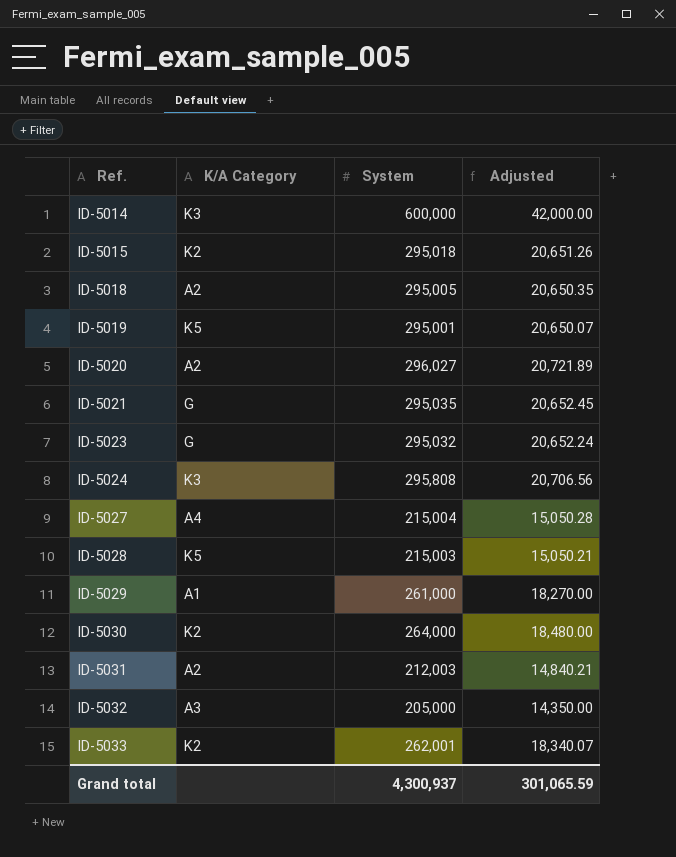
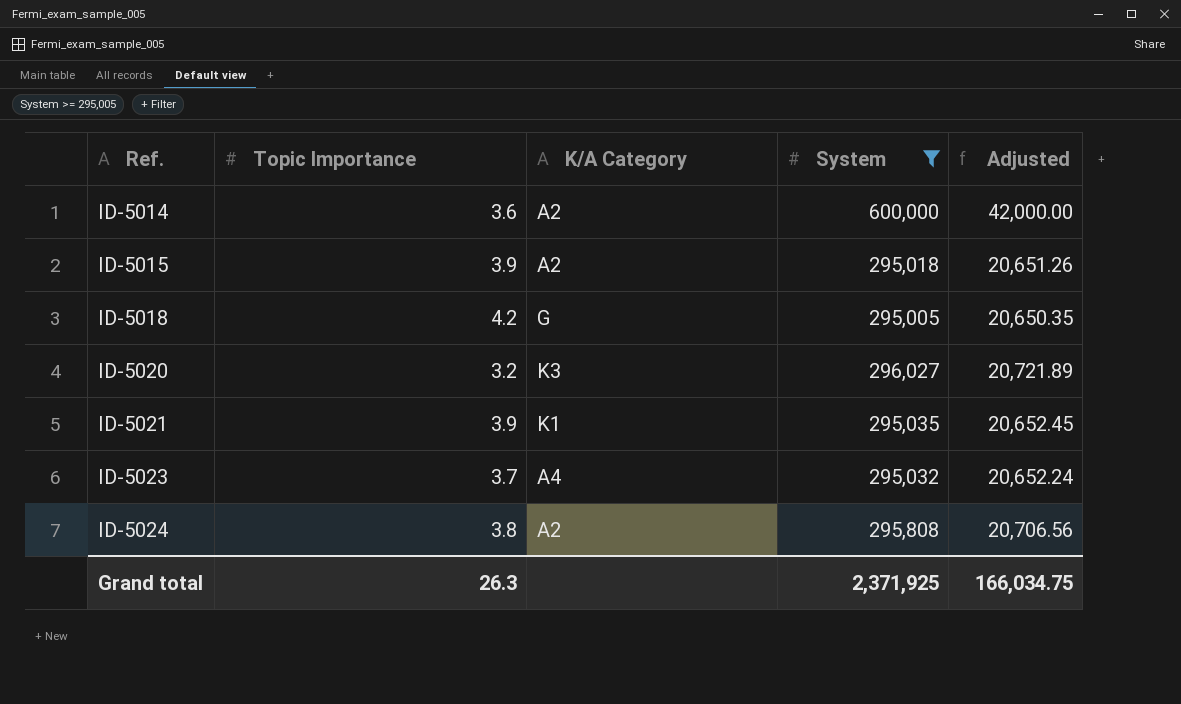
filter: none -> System >= 295,005
column Topic Importance | position: none -> 2
ID-5014 | K/A Category: K3 -> A2
ID-5015 | K/A Category: K2 -> A2
ID-5018 | K/A Category: A2 -> G
ID-5020 | K/A Category: A2 -> K3
ID-5021 | K/A Category: G -> K1
ID-5023 | K/A Category: G -> A4
ID-5024 | K/A Category: K3 -> A2
Grand total | System: 4,300,937 -> 2,371,925
Grand total | Adjusted: 301,065.59 -> 166,034.75

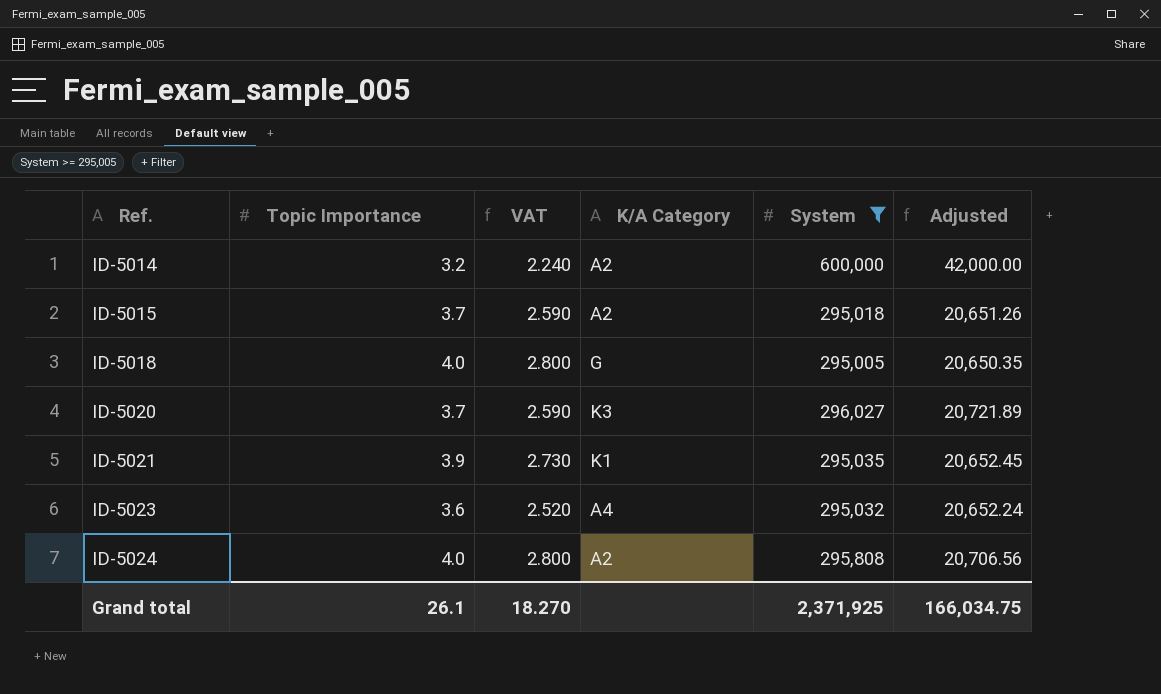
column VAT | formula: none -> [Topic Importance] * 0.7
ID-5014 | Topic Importance: 3.6 -> 3.2
ID-5015 | Topic Importance: 3.9 -> 3.7
ID-5018 | Topic Importance: 4.2 -> 4.0
ID-5020 | Topic Importance: 3.2 -> 3.7
ID-5023 | Topic Importance: 3.7 -> 3.6
ID-5024 | Topic Importance: 3.8 -> 4.0
Grand total | Topic Importance: 26.3 -> 26.1

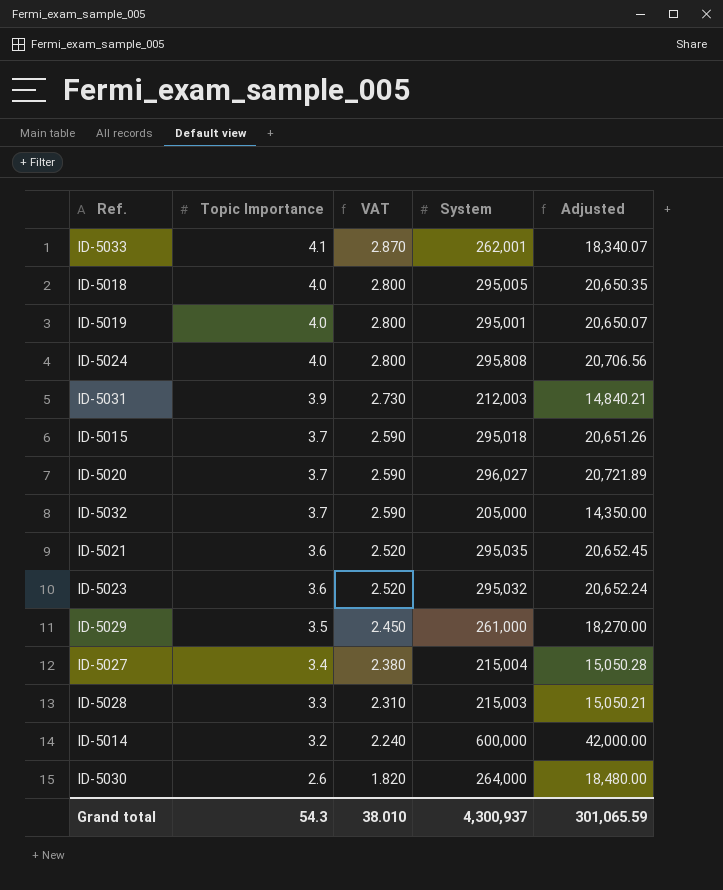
filter: System >= 295,005 -> none
row order: Ref. ascending -> Topic Importance descending
column K/A Category | position: 4 -> none
ID-5021 | Topic Importance: 3.9 -> 3.6
ID-5021 | VAT: 2.730 -> 2.520
Grand total | Topic Importance: 26.1 -> 54.3
Grand total | VAT: 18.270 -> 38.010
Grand total | System: 2,371,925 -> 4,300,937
Grand total | Adjusted: 166,034.75 -> 301,065.59

